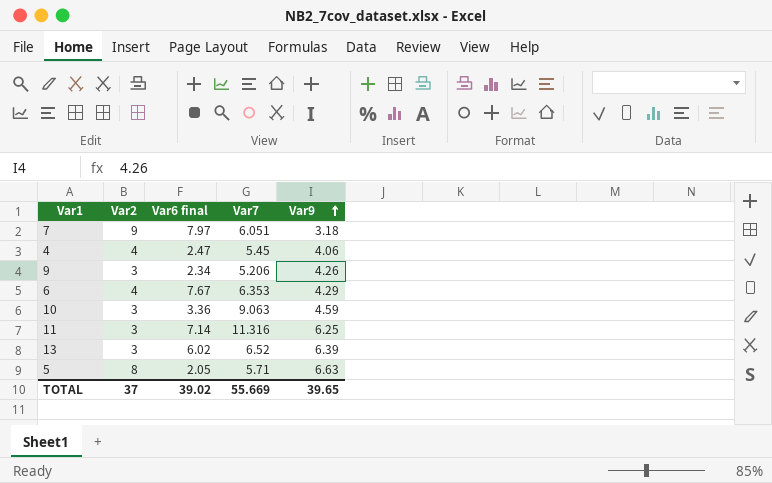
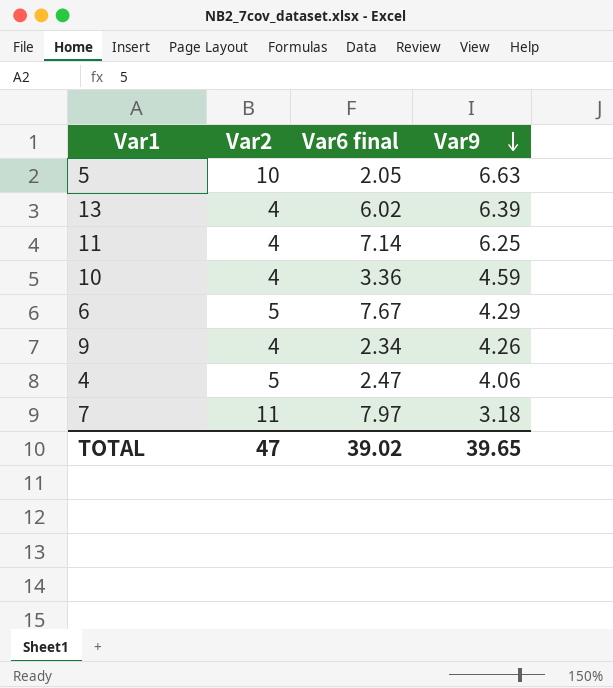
row order: Var9 ascending -> Var9 descending
column Var7 | position: 4 -> none
5 | Var2: 8 -> 10
13 | Var2: 3 -> 4
11 | Var2: 3 -> 4
10 | Var2: 3 -> 4
6 | Var2: 4 -> 5
9 | Var2: 3 -> 4
4 | Var2: 4 -> 5
7 | Var2: 9 -> 11
TOTAL | Var2: 37 -> 47

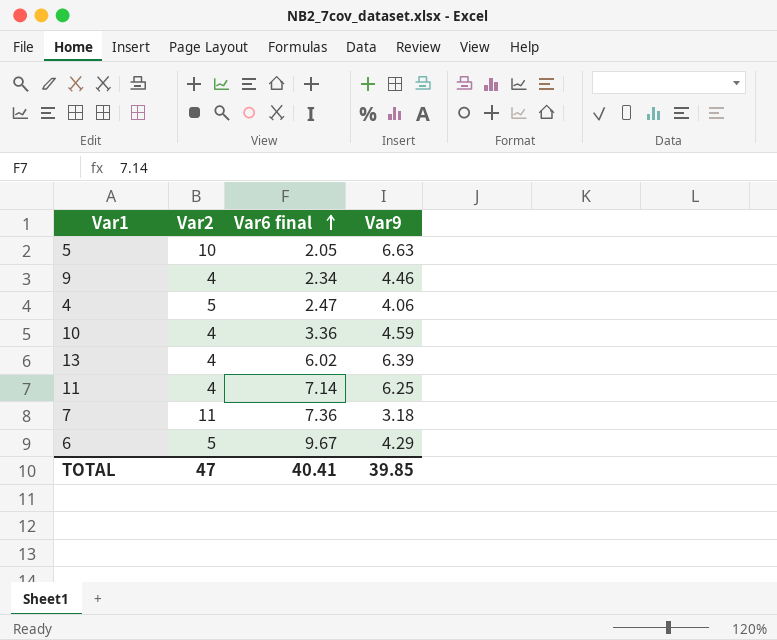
row order: Var9 descending -> Var6 final ascending
9 | Var9: 4.26 -> 4.46
7 | Var6 final: 7.97 -> 7.36
6 | Var6 final: 7.67 -> 9.67
TOTAL | Var6 final: 39.02 -> 40.41
TOTAL | Var9: 39.65 -> 39.85

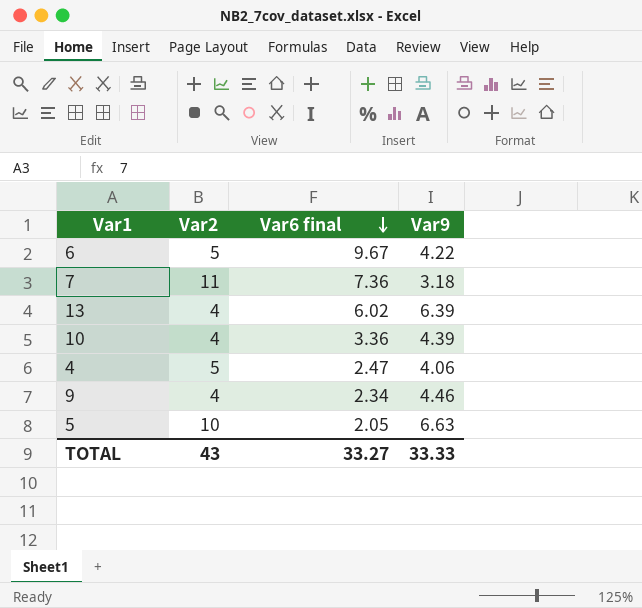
row order: Var6 final ascending -> Var6 final descending
row 11: 4 | 7.14 | 6.25 -> none
6 | Var9: 4.29 -> 4.22
10 | Var9: 4.59 -> 4.39
TOTAL | Var2: 47 -> 43
TOTAL | Var6 final: 40.41 -> 33.27
TOTAL | Var9: 39.85 -> 33.33

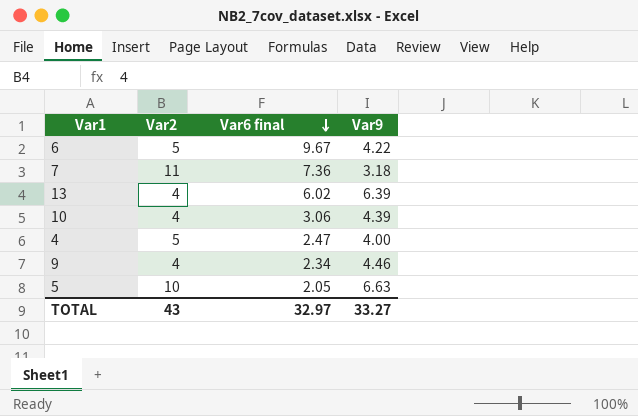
10 | Var6 final: 3.36 -> 3.06
4 | Var9: 4.06 -> 4.00
TOTAL | Var6 final: 33.27 -> 32.97
TOTAL | Var9: 33.33 -> 33.27

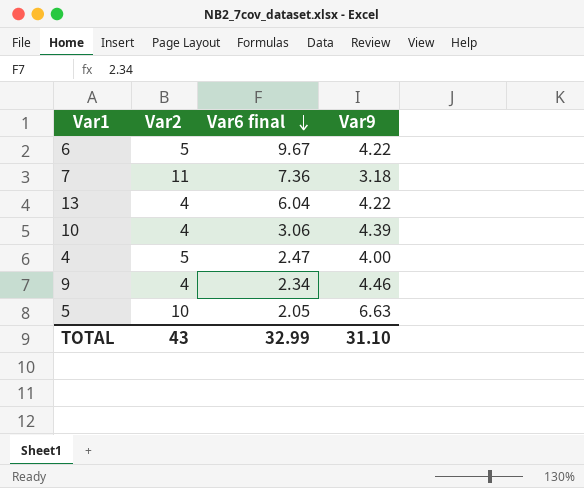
13 | Var6 final: 6.02 -> 6.04
13 | Var9: 6.39 -> 4.22
TOTAL | Var6 final: 32.97 -> 32.99
TOTAL | Var9: 33.27 -> 31.10

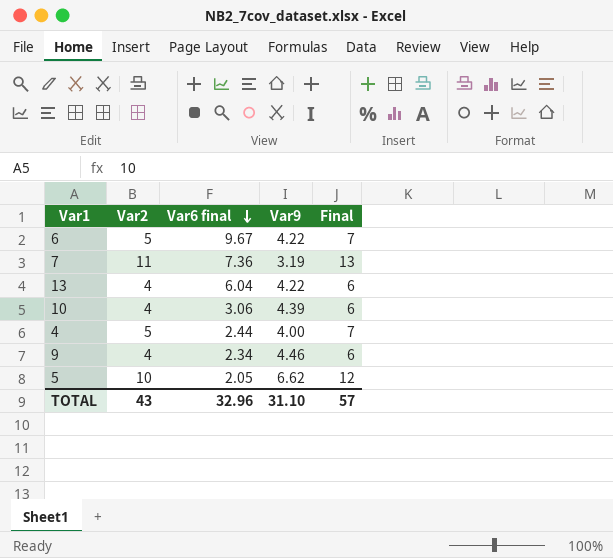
column Final | formula: none -> [Var2] + 2
7 | Var9: 3.18 -> 3.19
4 | Var6 final: 2.47 -> 2.44
5 | Var9: 6.63 -> 6.62
TOTAL | Var6 final: 32.99 -> 32.96

